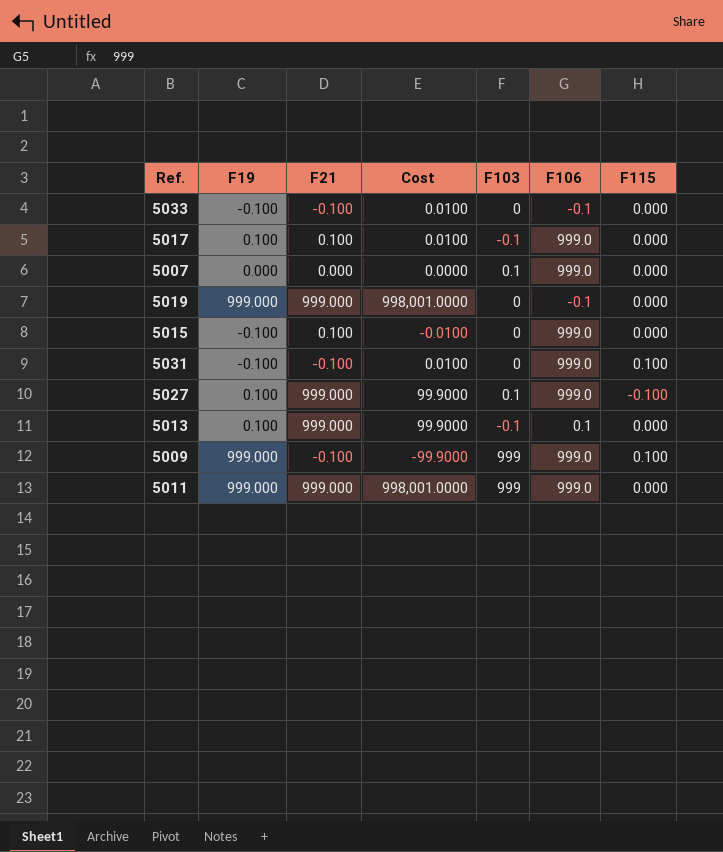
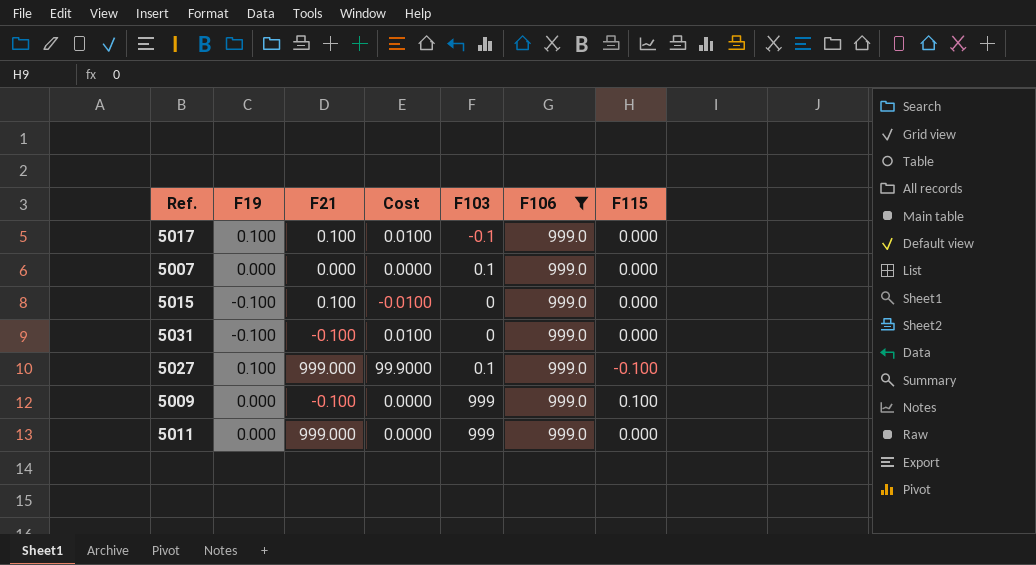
filter: none -> F106 = 999.0
5031 | F115: 0.100 -> 0.000
5009 | F19: 999.000 -> 0.000
5009 | Cost: -99.9000 -> 0.0000
5011 | F19: 999.000 -> 0.000
5011 | Cost: 998,001.0000 -> 0.0000

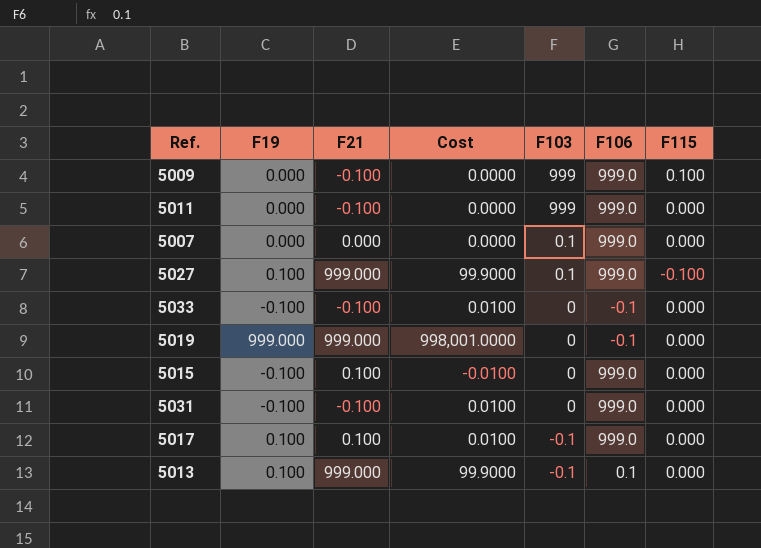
filter: F106 = 999.0 -> none
row order: none -> F103 descending
5011 | F21: 999.000 -> -0.100

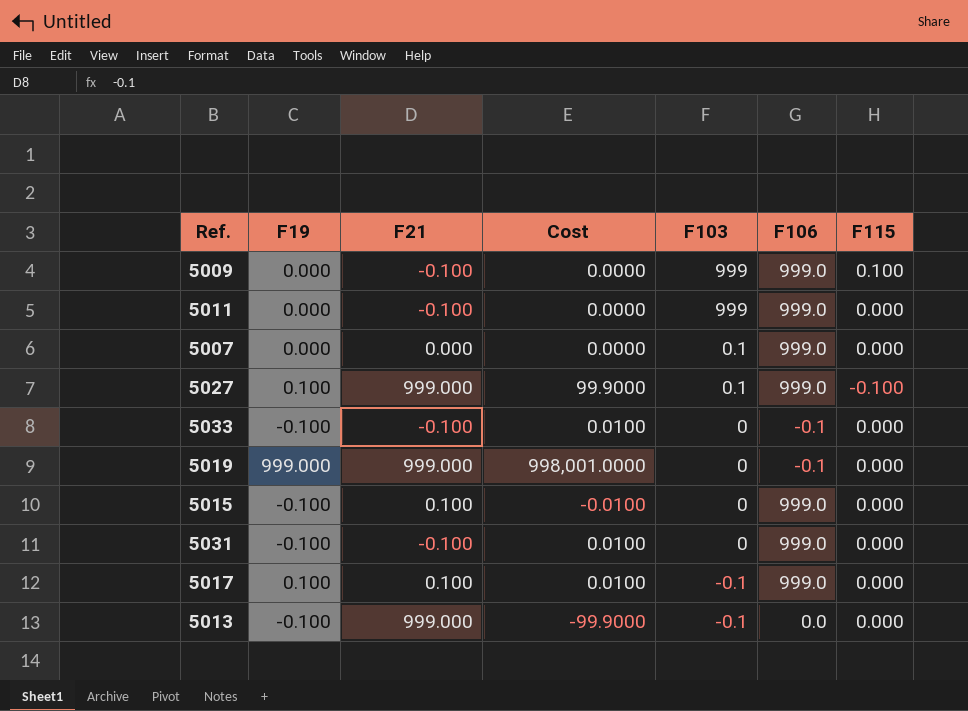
5013 | F19: 0.100 -> -0.100
5013 | Cost: 99.9000 -> -99.9000
5013 | F106: 0.1 -> 0.0

